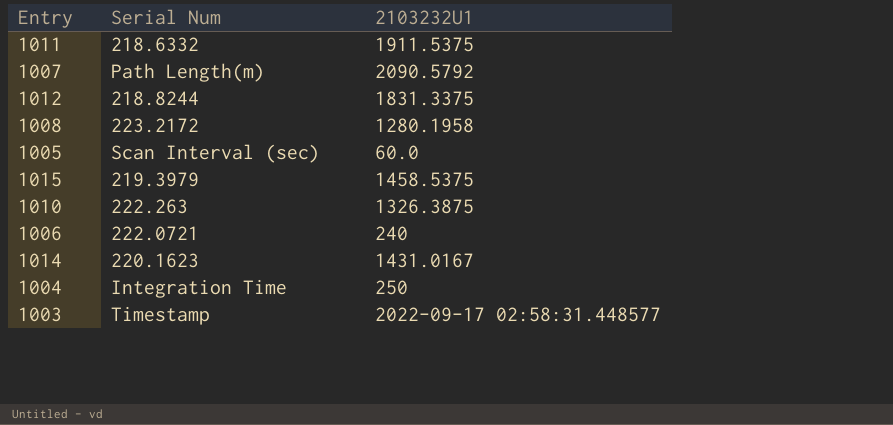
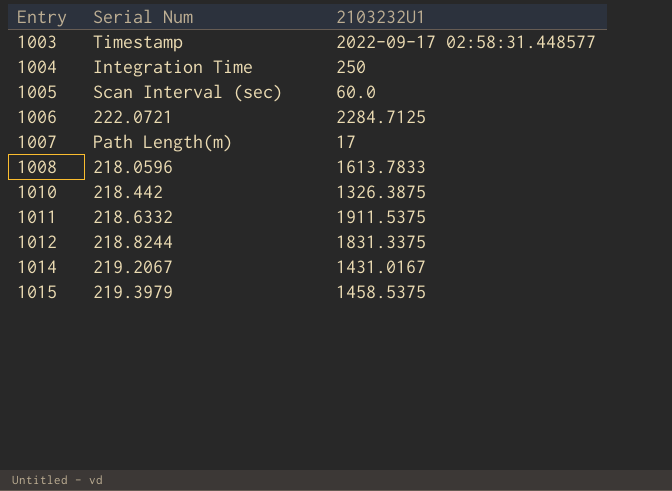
row order: none -> Entry ascending
1006 | 2103232U1: 240 -> 2284.7125
1007 | 2103232U1: 2090.5792 -> 17
1008 | Serial Num: 223.2172 -> 218.0596
1008 | 2103232U1: 1280.1958 -> 1613.7833
1010 | Serial Num: 222.263 -> 218.442
1014 | Serial Num: 220.1623 -> 219.2067

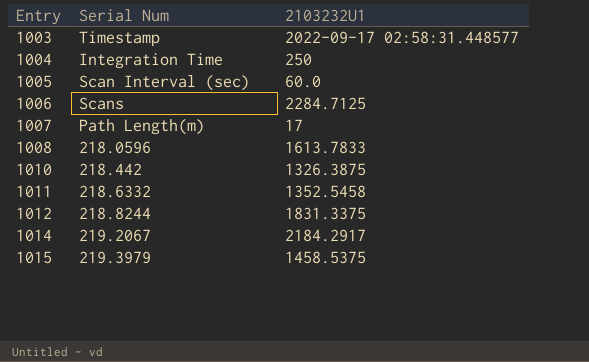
1006 | Serial Num: 222.0721 -> Scans
1011 | 2103232U1: 1911.5375 -> 1352.5458
1014 | 2103232U1: 1431.0167 -> 2184.2917

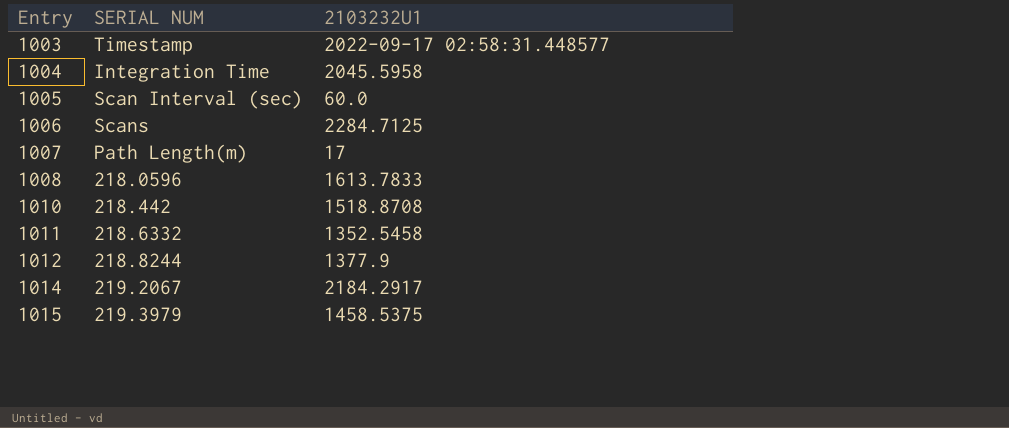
column name: Serial Num -> SERIAL NUM
1004 | 2103232U1: 250 -> 2045.5958
1010 | 2103232U1: 1326.3875 -> 1518.8708
1012 | 2103232U1: 1831.3375 -> 1377.9

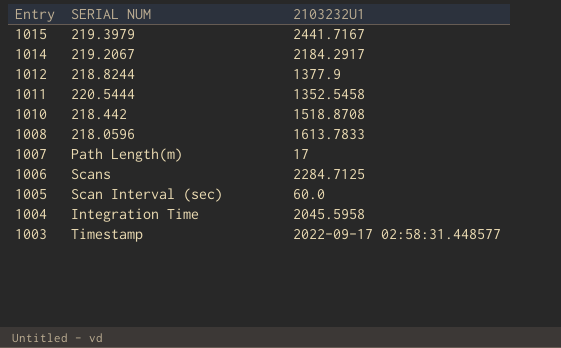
row order: Entry ascending -> Entry descending
1015 | 2103232U1: 1458.5375 -> 2441.7167
1011 | SERIAL NUM: 218.6332 -> 220.5444

